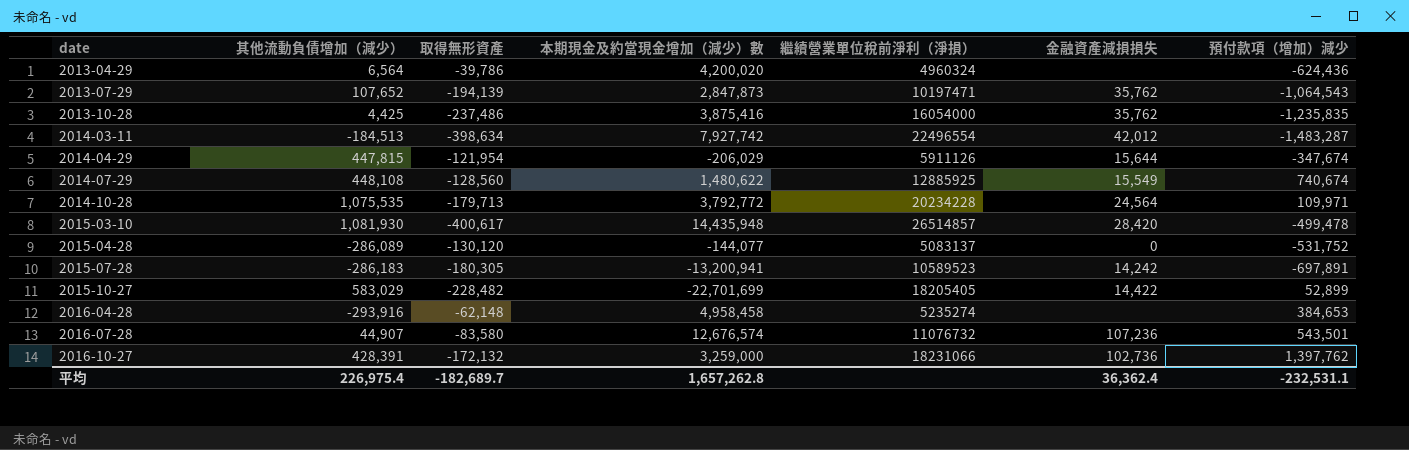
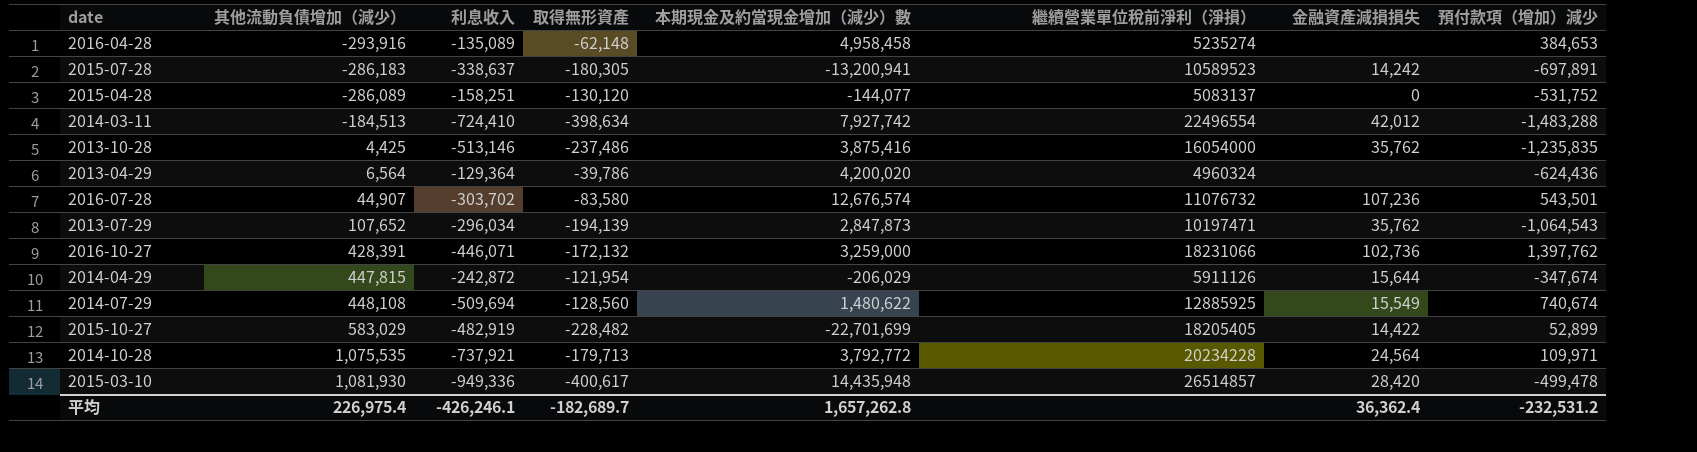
row order: date ascending -> 其他流動負債增加（減少） ascending
column 利息收入 | position: none -> 3
2014-03-11 | 預付款項（增加）減少: -1,483,287 -> -1,483,288
平均 | 預付款項（增加）減少: -232,531.1 -> -232,531.2

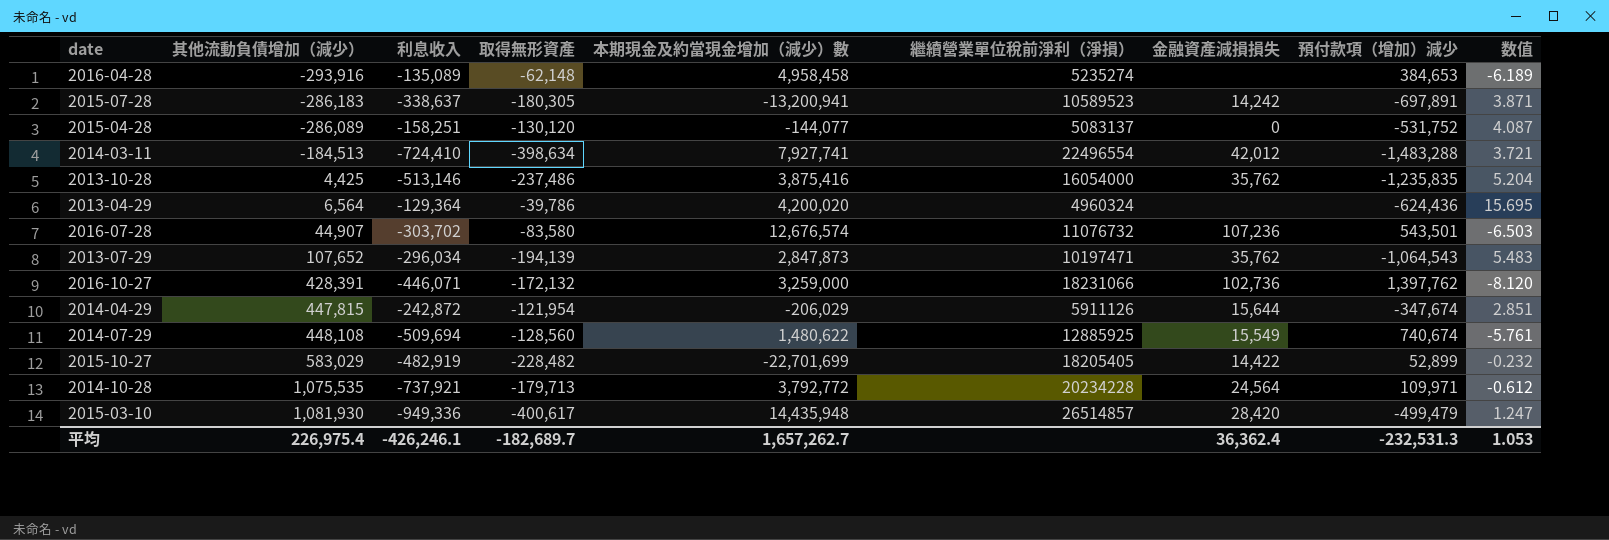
column 数值 | formula: none -> [預付款項（增加）減少] / [取得無形資產]
2014-03-11 | 本期現金及約當現金增加（減少）數: 7,927,742 -> 7,927,741
2015-03-10 | 預付款項（增加）減少: -499,478 -> -499,479
平均 | 本期現金及約當現金增加（減少）數: 1,657,262.8 -> 1,657,262.7
平均 | 預付款項（增加）減少: -232,531.2 -> -232,531.3

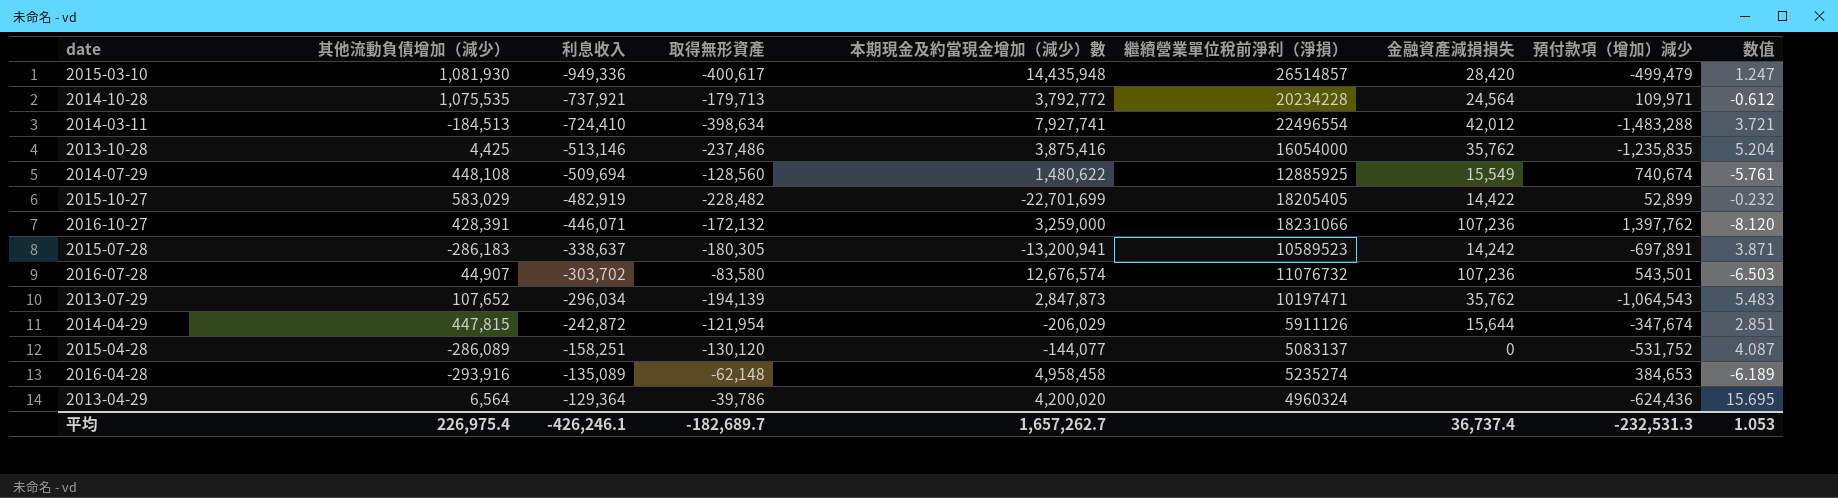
row order: 其他流動負債增加（減少） ascending -> 利息收入 ascending
2016-10-27 | 金融資產減損損失: 102,736 -> 107,236
平均 | 金融資產減損損失: 36,362.4 -> 36,737.4

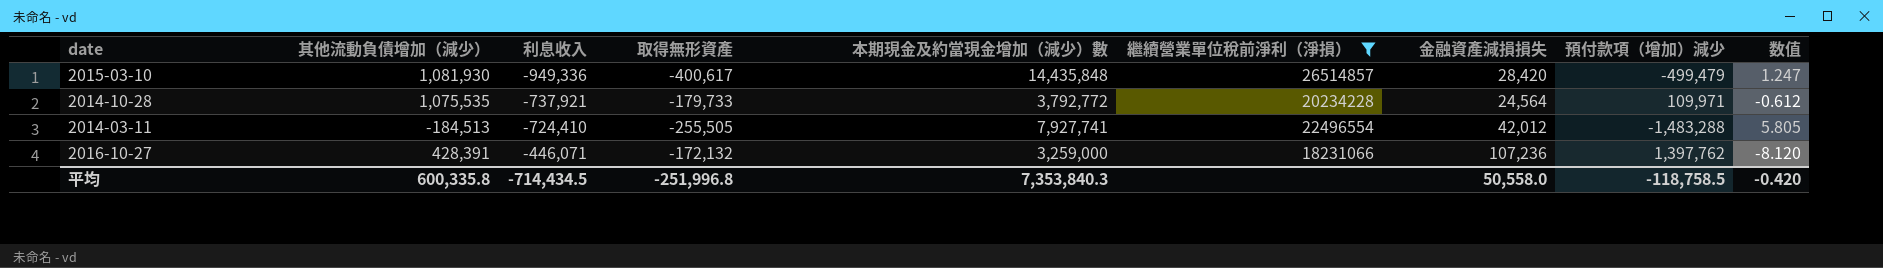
filter: none -> 繼續營業單位稅前淨利（淨損） >= 18231066
2015-03-10 | 本期現金及約當現金增加（減少）數: 14,435,948 -> 14,435,848
2014-10-28 | 取得無形資產: -179,713 -> -179,733
2014-03-11 | 取得無形資產: -398,634 -> -255,505
2014-03-11 | 数值: 3.721 -> 5.805
平均 | 其他流動負債增加（減少）: 226,975.4 -> 600,335.8
平均 | 利息收入: -426,246.1 -> -714,434.5
平均 | 取得無形資產: -182,689.7 -> -251,996.8
平均 | 本期現金及約當現金增加（減少）數: 1,657,262.7 -> 7,353,840.3
平均 | 金融資產減損損失: 36,737.4 -> 50,558.0
平均 | 預付款項（增加）減少: -232,531.3 -> -118,758.5
平均 | 数值: 1.053 -> -0.420

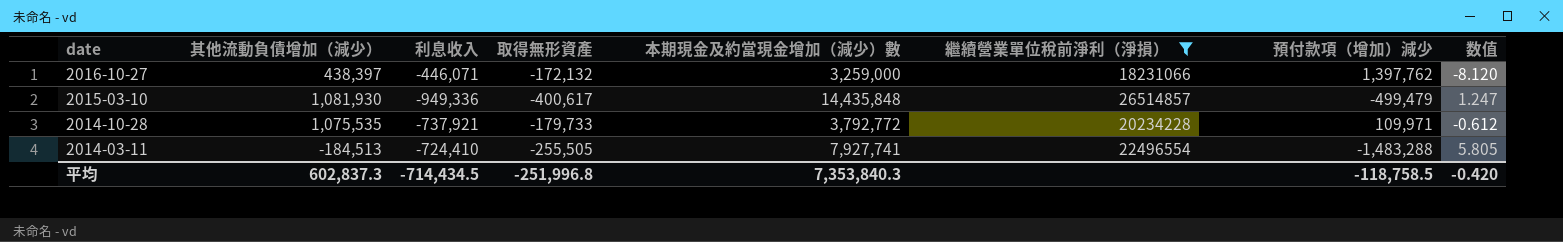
row order: 利息收入 ascending -> date descending
column 金融資產減損損失 | position: 7 -> none
2016-10-27 | 其他流動負債增加（減少）: 428,391 -> 438,397
平均 | 其他流動負債增加（減少）: 600,335.8 -> 602,837.3

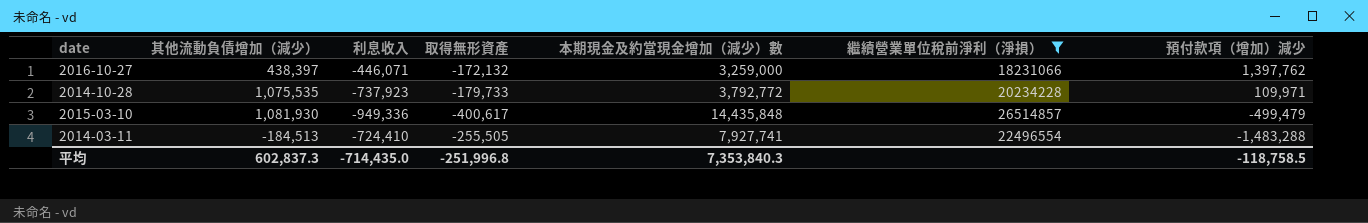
row order: date descending -> 預付款項（增加）減少 descending
column 数值 | formula: [預付款項（增加）減少] / [取得無形資產] -> none
2014-10-28 | 利息收入: -737,921 -> -737,923
平均 | 利息收入: -714,434.5 -> -714,435.0

